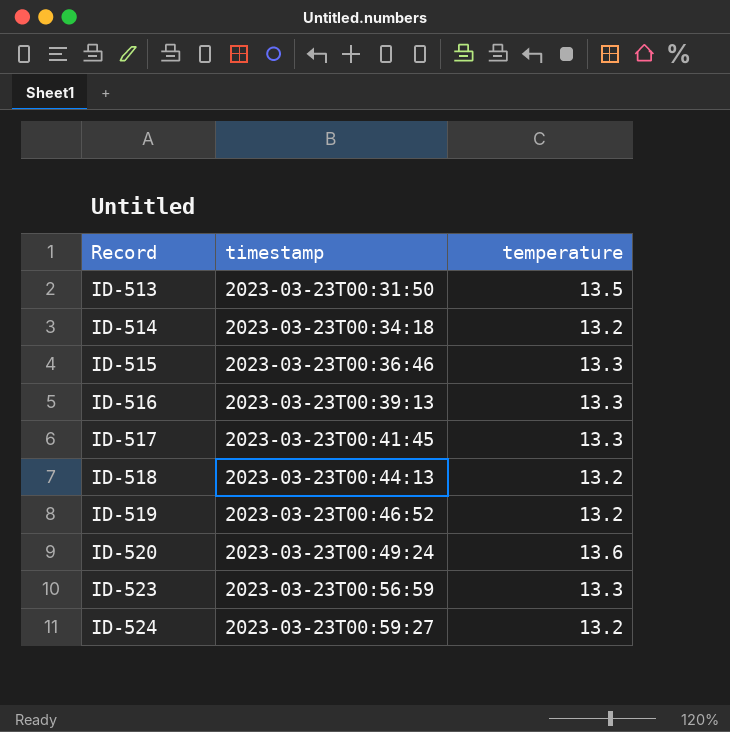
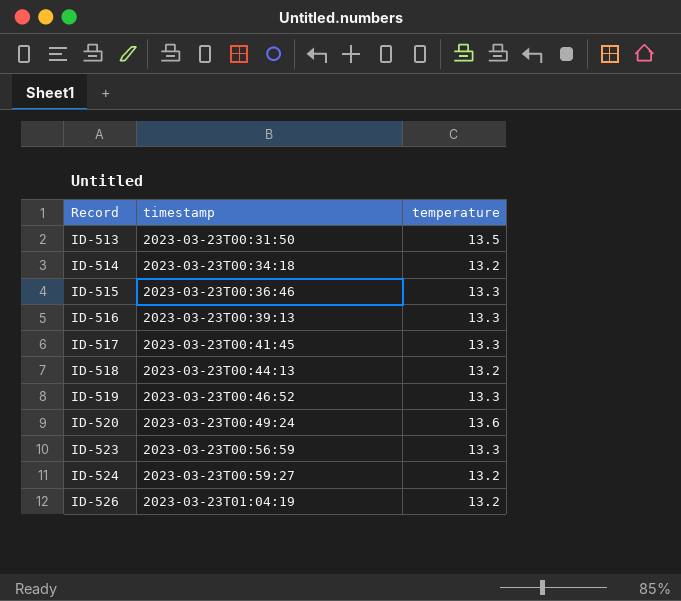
ID-519 | temperature: 13.2 -> 13.3
row ID-526: none -> 2023-03-23T01:04:19 | 13.2

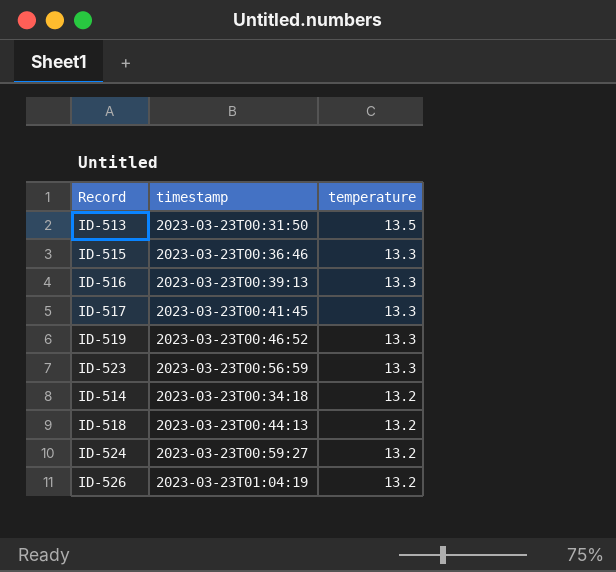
row order: Record ascending -> temperature descending
row ID-520: 2023-03-23T00:49:24 | 13.6 -> none

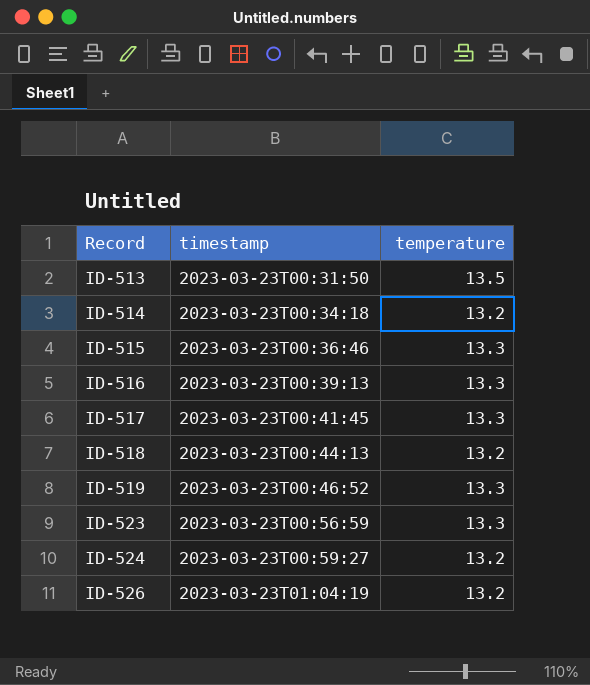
row order: temperature descending -> Record ascending

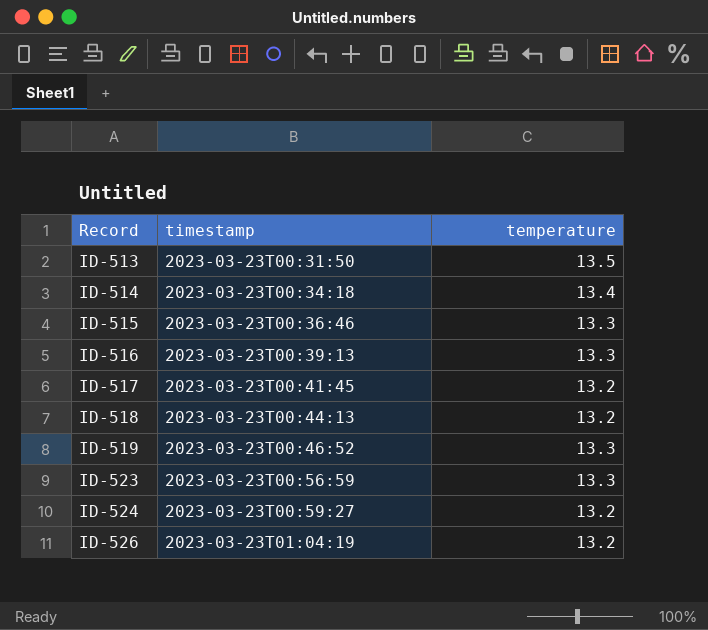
ID-514 | temperature: 13.2 -> 13.4
ID-517 | temperature: 13.3 -> 13.2

